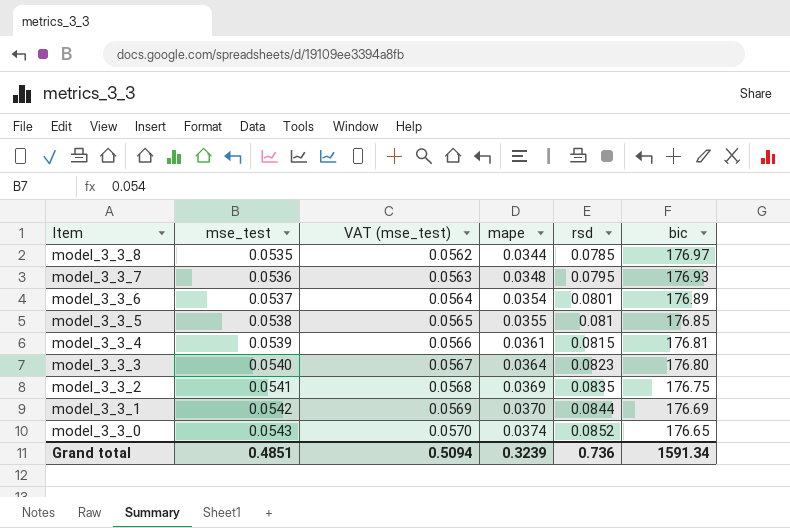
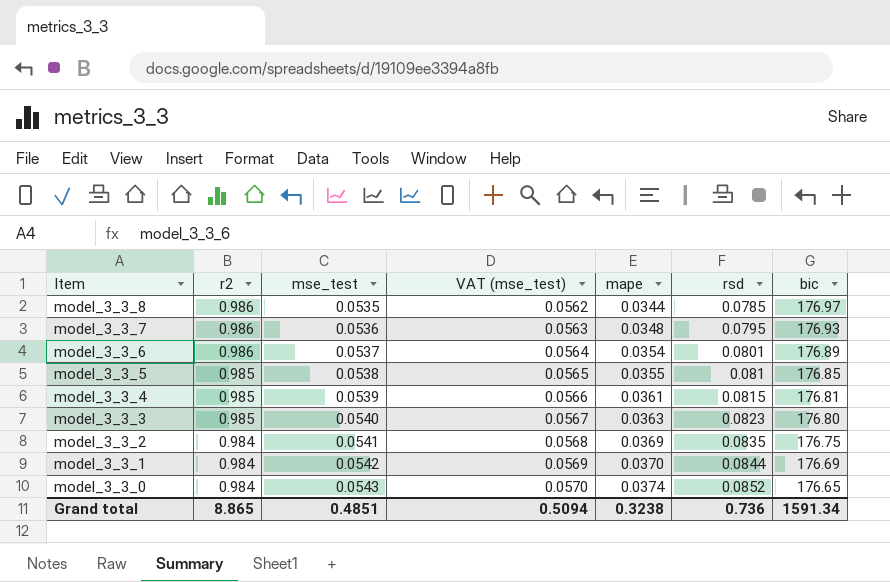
column r2 | position: none -> 2
model_3_3_3 | mape: 0.0364 -> 0.0363
Grand total | mape: 0.3239 -> 0.3238

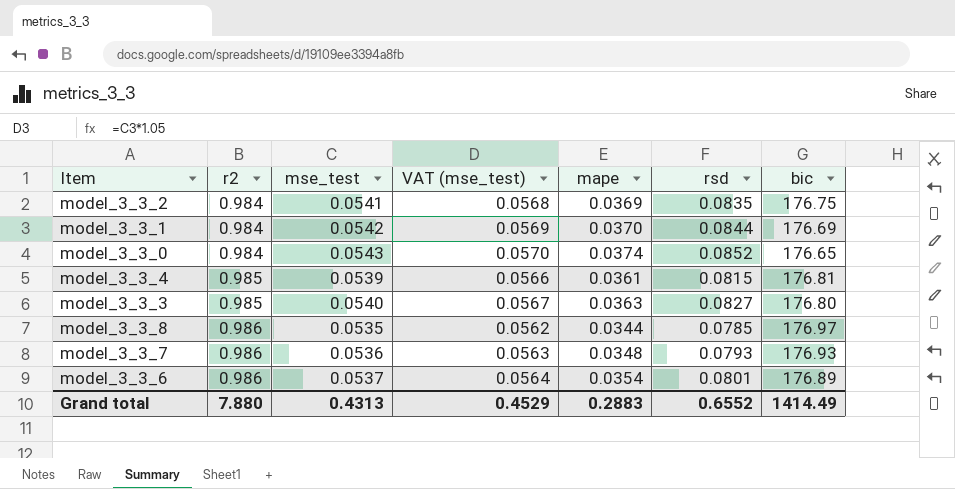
row order: Item descending -> r2 ascending
row model_3_3_5: 0.985 | 0.0538 | 0.0565 | 0.0355 | 0.081 | 176.85 -> none
model_3_3_3 | rsd: 0.0823 -> 0.0827
model_3_3_7 | rsd: 0.0795 -> 0.0793
Grand total | r2: 8.865 -> 7.880
Grand total | mse_test: 0.4851 -> 0.4313
Grand total | VAT (mse_test): 0.5094 -> 0.4529
Grand total | mape: 0.3238 -> 0.2883
Grand total | rsd: 0.736 -> 0.6552
Grand total | bic: 1591.34 -> 1414.49

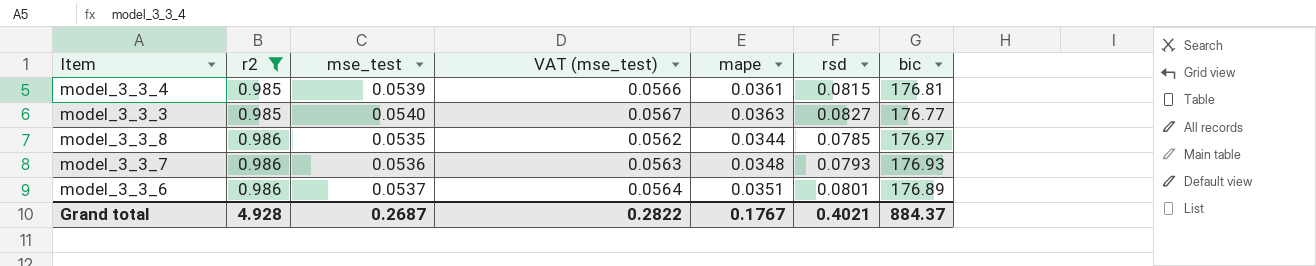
filter: none -> r2 != 0.984
model_3_3_3 | bic: 176.80 -> 176.77
model_3_3_6 | mape: 0.0354 -> 0.0351
Grand total | r2: 7.880 -> 4.928
Grand total | mse_test: 0.4313 -> 0.2687
Grand total | VAT (mse_test): 0.4529 -> 0.2822
Grand total | mape: 0.2883 -> 0.1767
Grand total | rsd: 0.6552 -> 0.4021
Grand total | bic: 1414.49 -> 884.37

